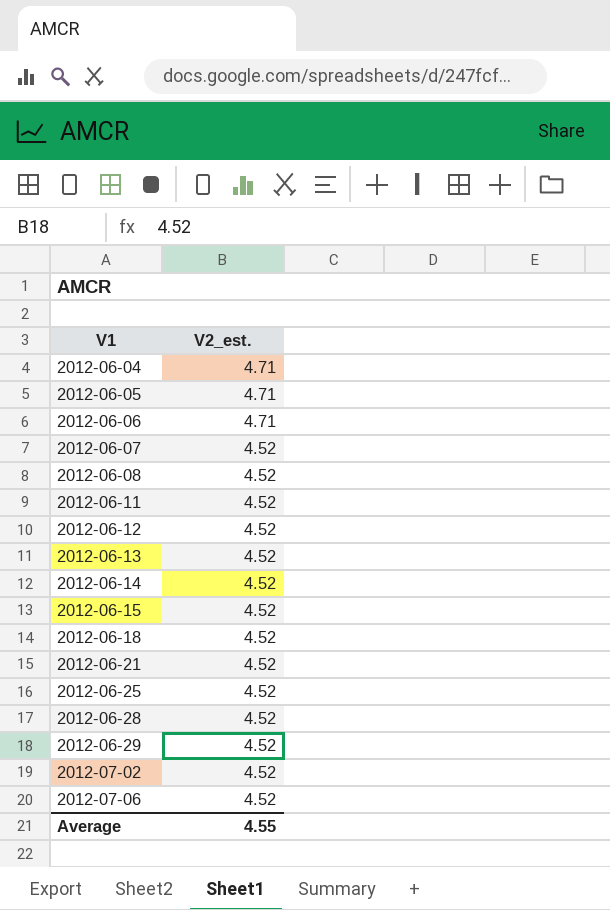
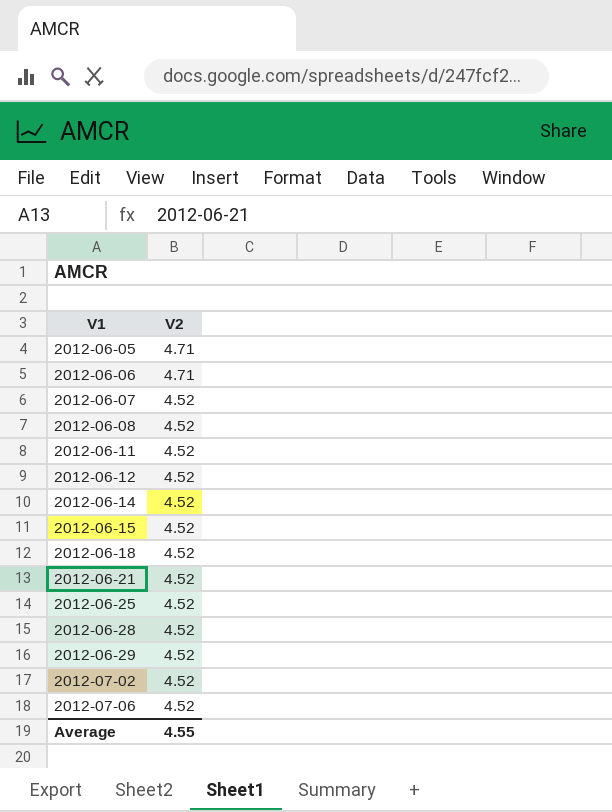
column name: V2_est. -> V2
row 2012-06-04: 4.71 -> none
row 2012-06-13: 4.52 -> none

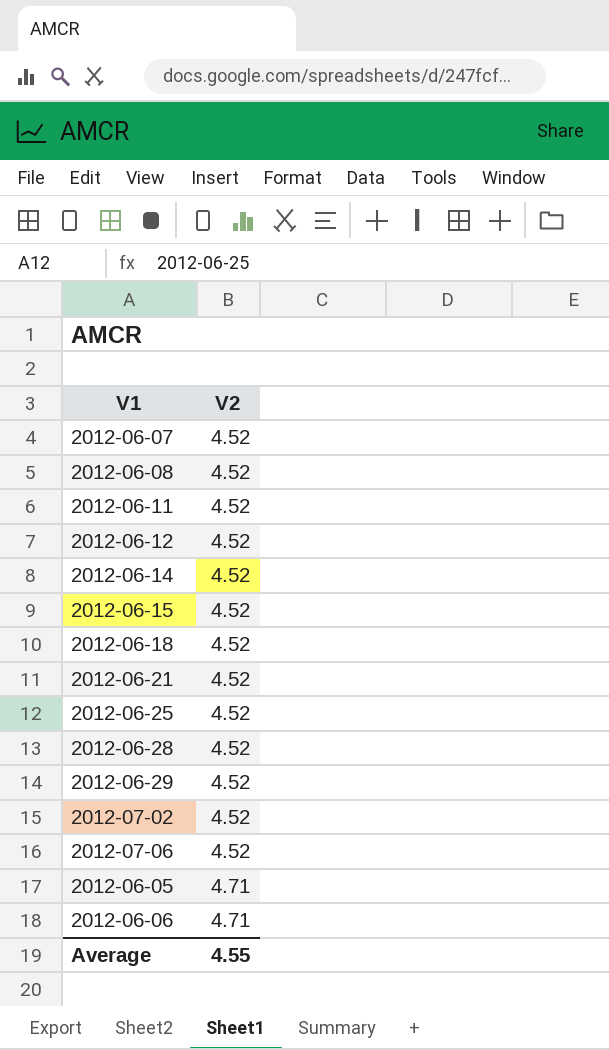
row order: V1 ascending -> V2 ascending

